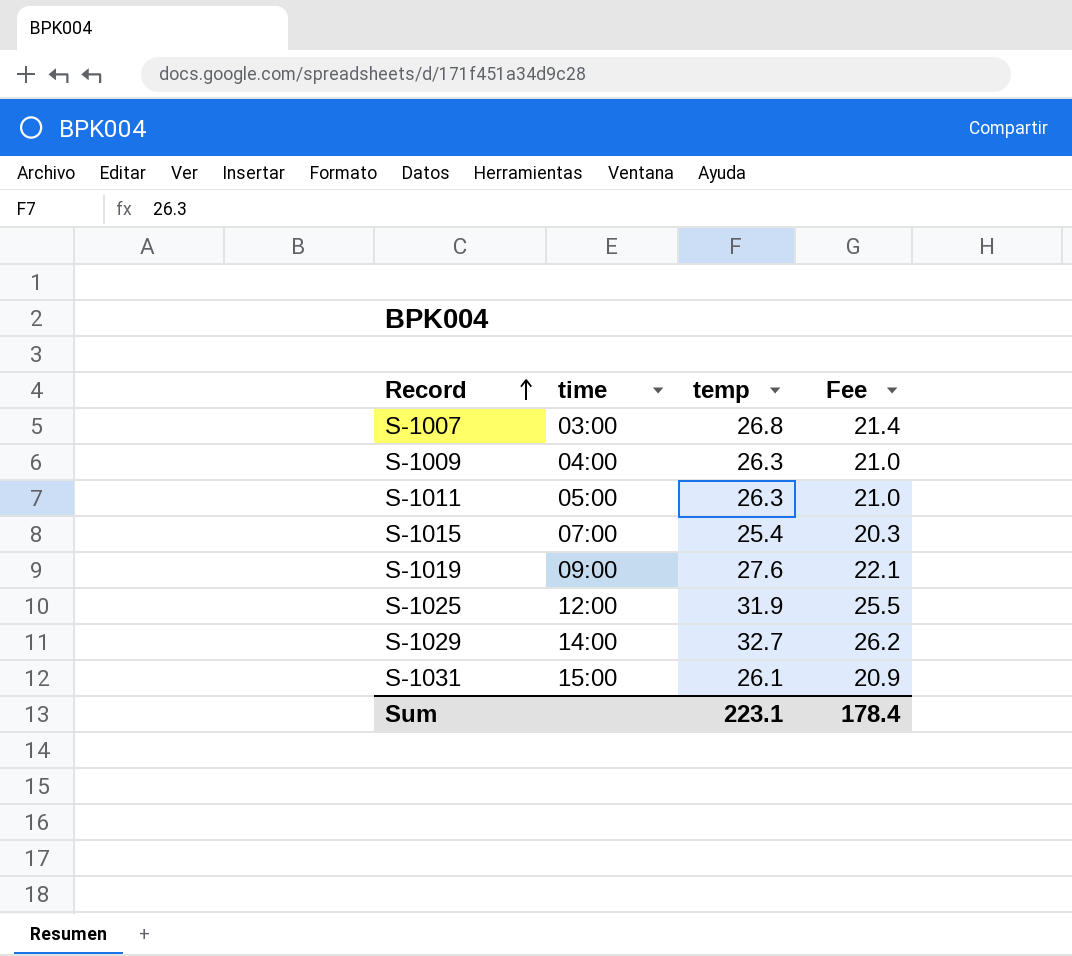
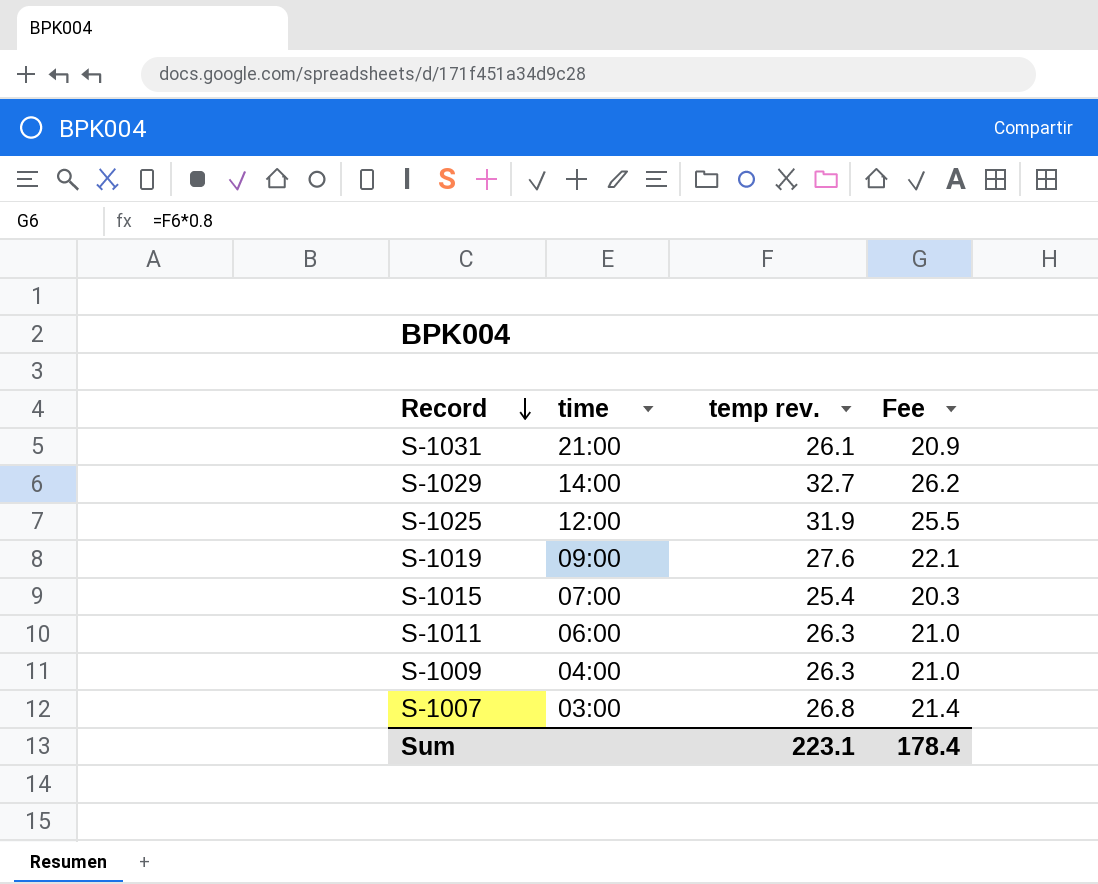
row order: Record ascending -> Record descending
column name: temp -> temp rev.
S-1031 | time: 15:00 -> 21:00
S-1011 | time: 05:00 -> 06:00

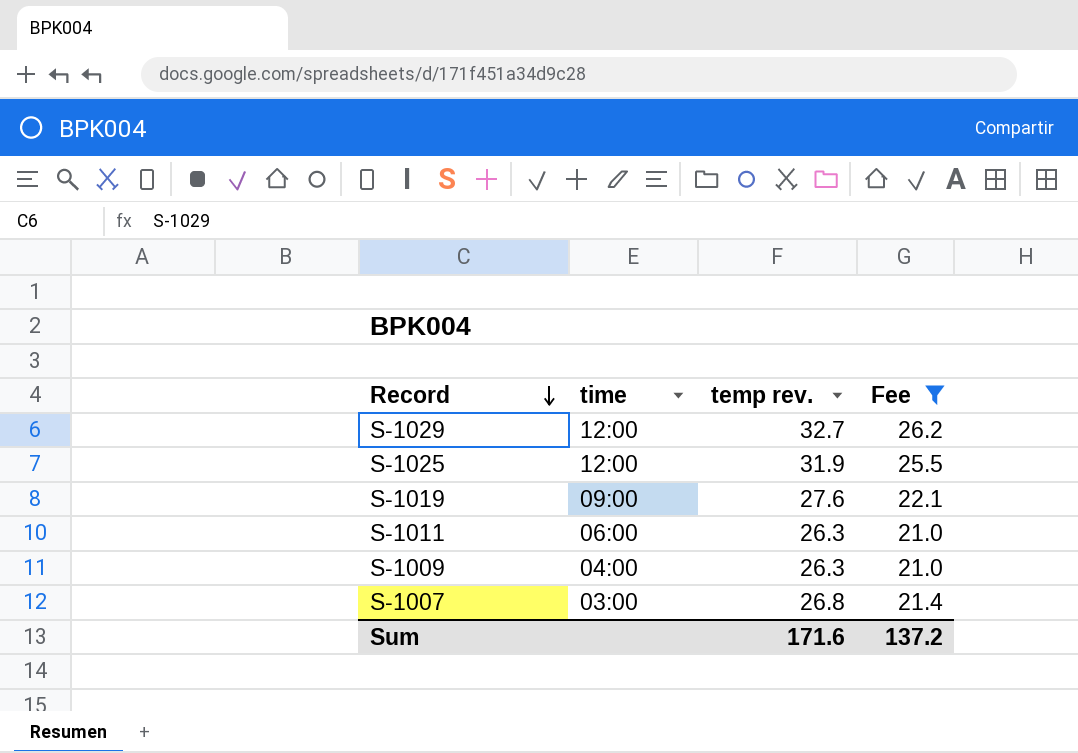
filter: none -> Fee >= 21.0
S-1029 | time: 14:00 -> 12:00
Sum | temp rev.: 223.1 -> 171.6
Sum | Fee: 178.4 -> 137.2

